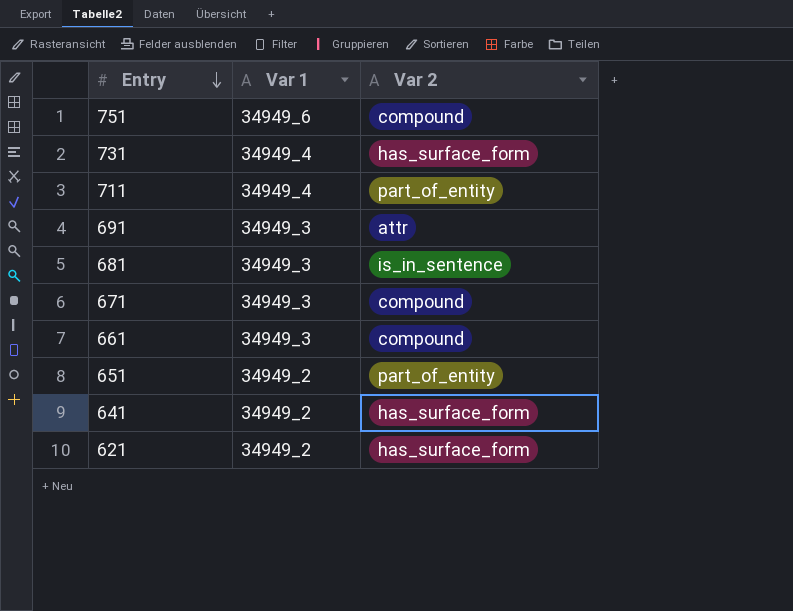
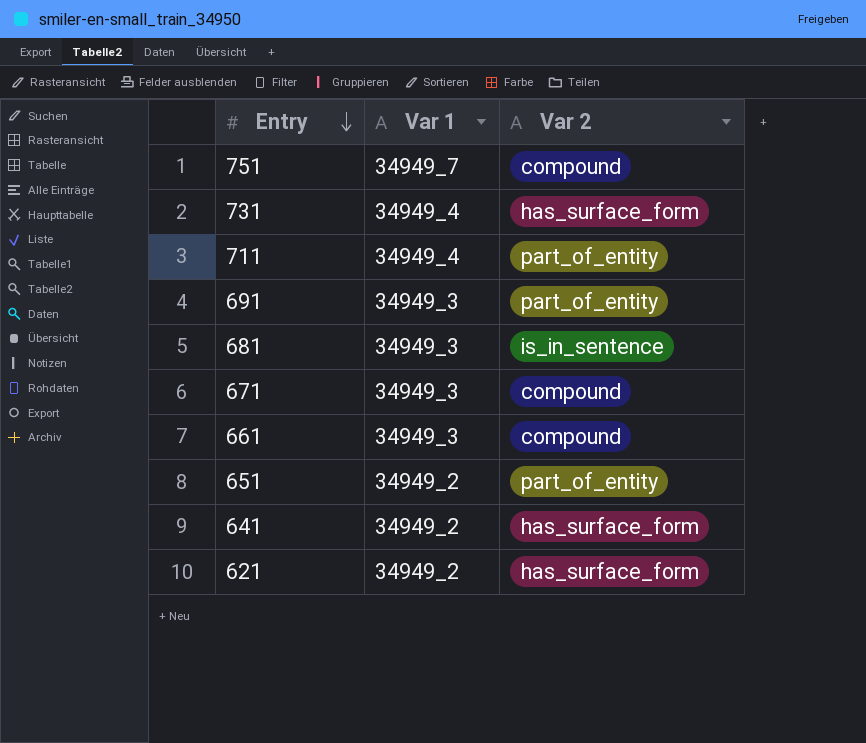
751 | Var 1: 34949_6 -> 34949_7
691 | Var 2: attr -> part_of_entity

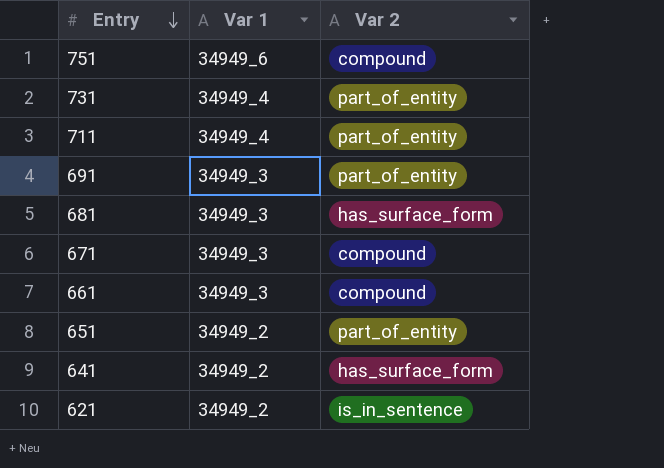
751 | Var 1: 34949_7 -> 34949_6
731 | Var 2: has_surface_form -> part_of_entity
681 | Var 2: is_in_sentence -> has_surface_form
621 | Var 2: has_surface_form -> is_in_sentence

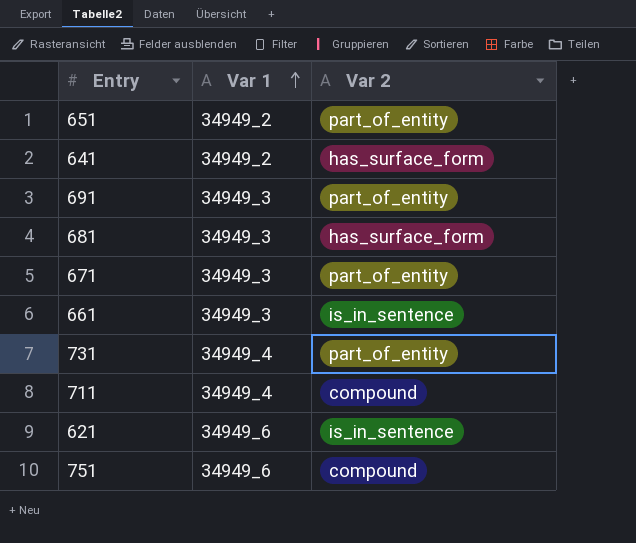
row order: Entry descending -> Var 1 ascending
671 | Var 2: compound -> part_of_entity
661 | Var 2: compound -> is_in_sentence
711 | Var 2: part_of_entity -> compound
621 | Var 1: 34949_2 -> 34949_6

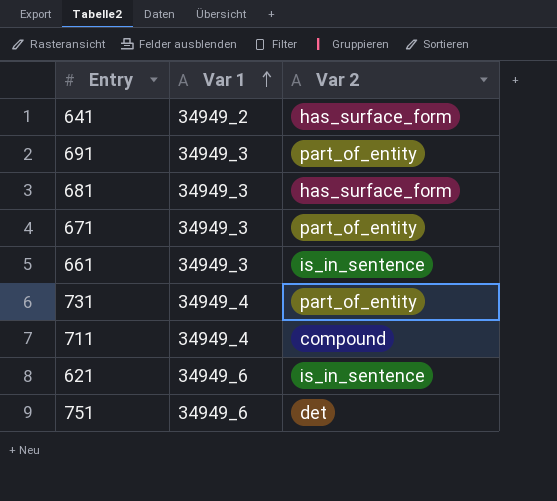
row 651: 34949_2 | part_of_entity -> none
751 | Var 2: compound -> det

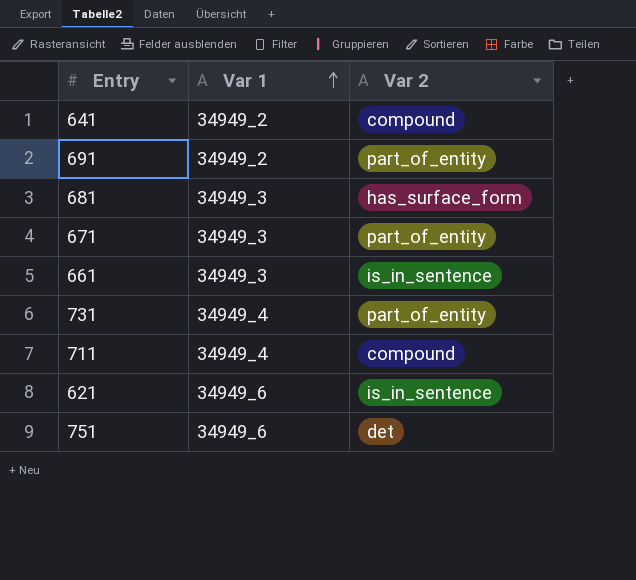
641 | Var 2: has_surface_form -> compound
691 | Var 1: 34949_3 -> 34949_2

